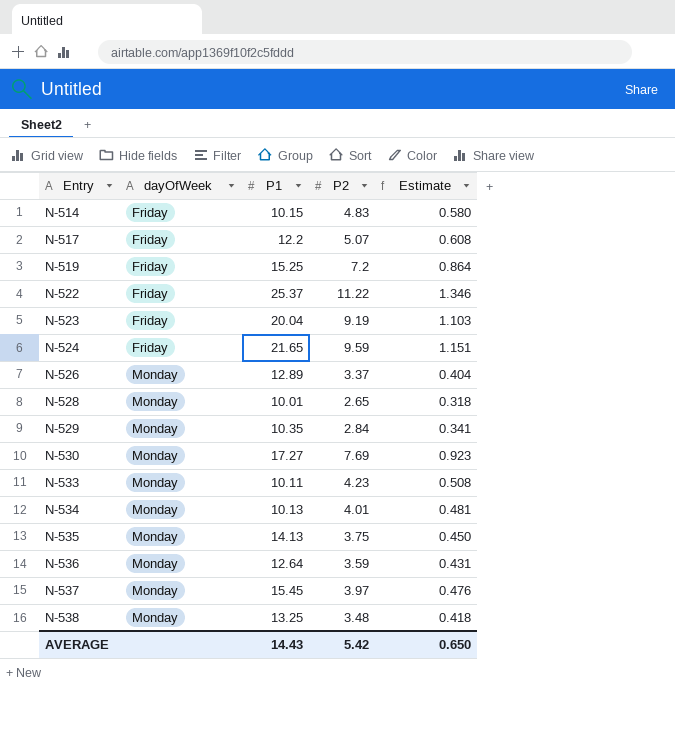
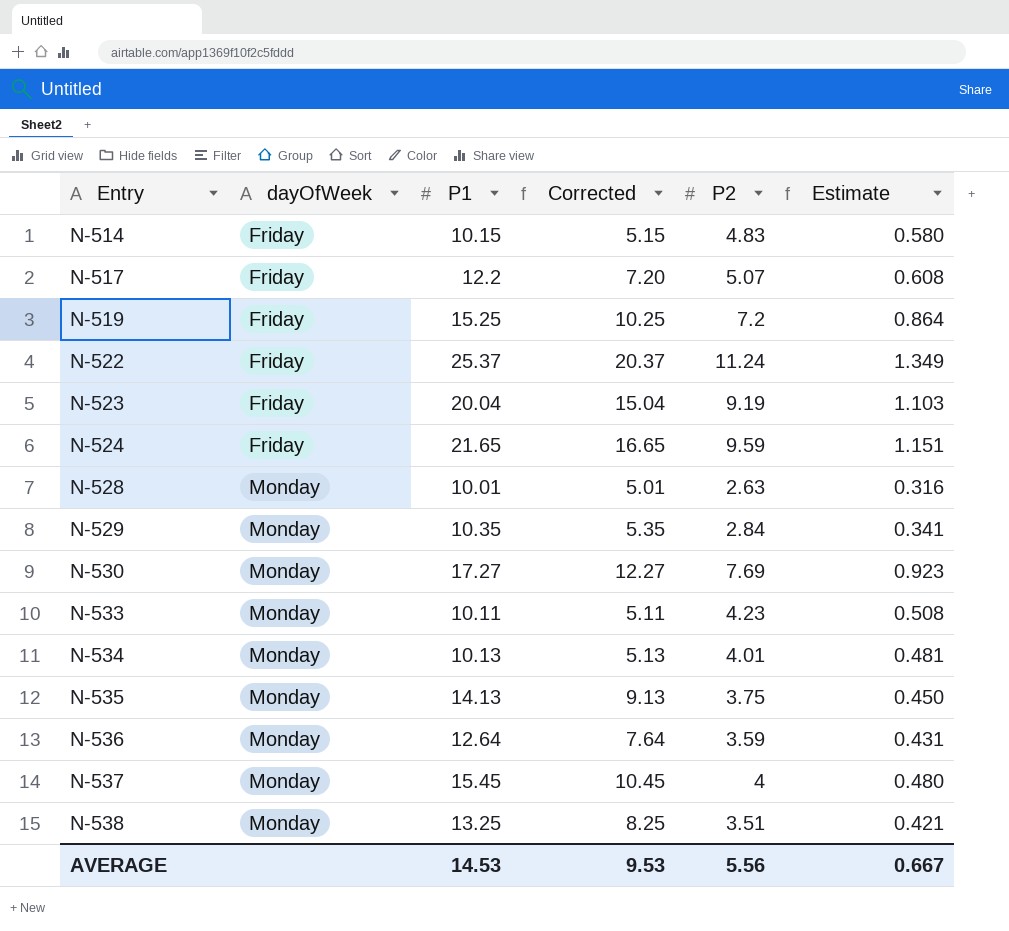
column Corrected | formula: none -> [P1] - 5
row N-526: Monday | 12.89 | 3.37 | 0.404 -> none
N-522 | P2: 11.22 -> 11.24
N-522 | Estimate: 1.346 -> 1.349
N-528 | P2: 2.65 -> 2.63
N-528 | Estimate: 0.318 -> 0.316
N-537 | P2: 3.97 -> 4
N-537 | Estimate: 0.476 -> 0.480
N-538 | P2: 3.48 -> 3.51
N-538 | Estimate: 0.418 -> 0.421
AVERAGE | P1: 14.43 -> 14.53
AVERAGE | P2: 5.42 -> 5.56
AVERAGE | Estimate: 0.650 -> 0.667

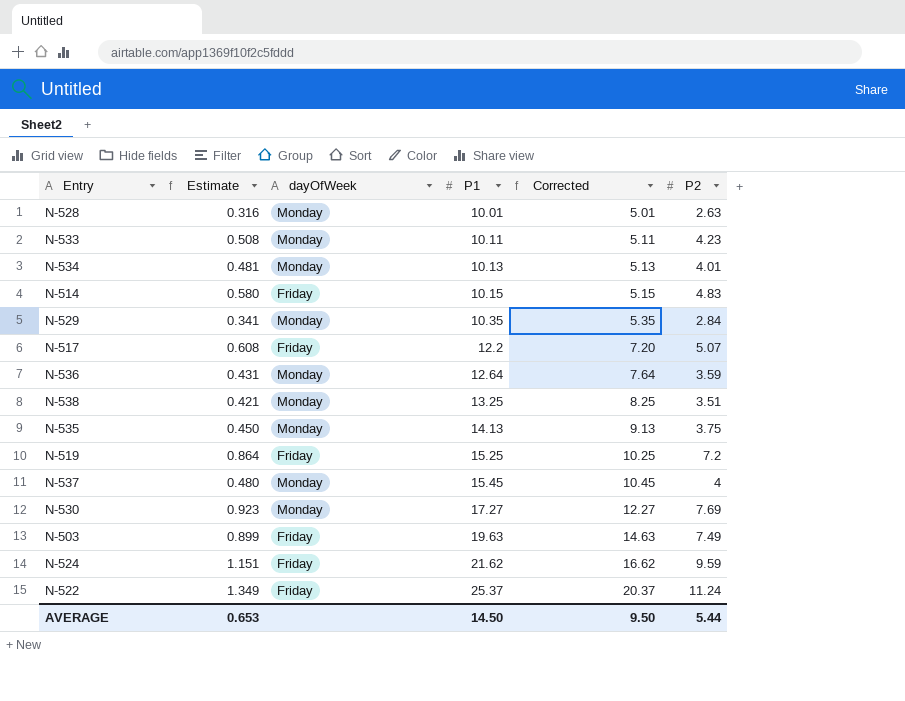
row order: Entry ascending -> P1 ascending
column Estimate | position: 6 -> 2
row N-523: Friday | 20.04 | 15.04 | 9.19 | 1.103 -> none
row N-503: none -> 0.899 | Friday | 19.63 | 14.63 | 7.49
N-524 | P1: 21.65 -> 21.62
N-524 | Corrected: 16.65 -> 16.62
AVERAGE | Estimate: 0.667 -> 0.653
AVERAGE | P1: 14.53 -> 14.50
AVERAGE | Corrected: 9.53 -> 9.50
AVERAGE | P2: 5.56 -> 5.44

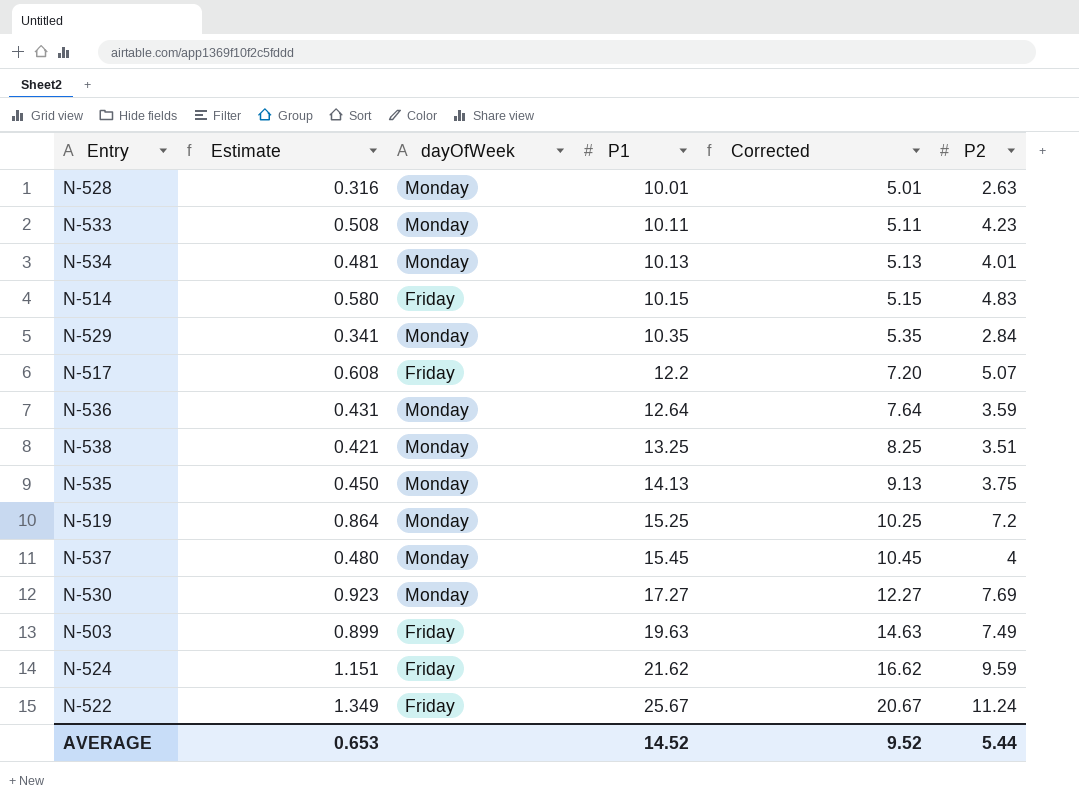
N-519 | dayOfWeek: Friday -> Monday
N-522 | P1: 25.37 -> 25.67
N-522 | Corrected: 20.37 -> 20.67
AVERAGE | P1: 14.50 -> 14.52
AVERAGE | Corrected: 9.50 -> 9.52

